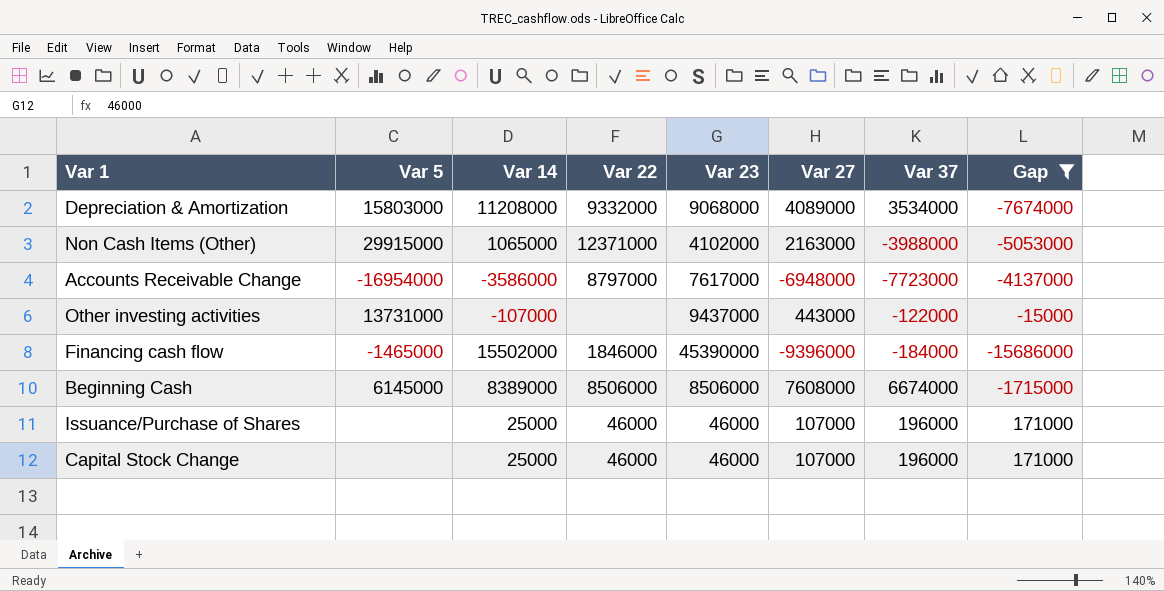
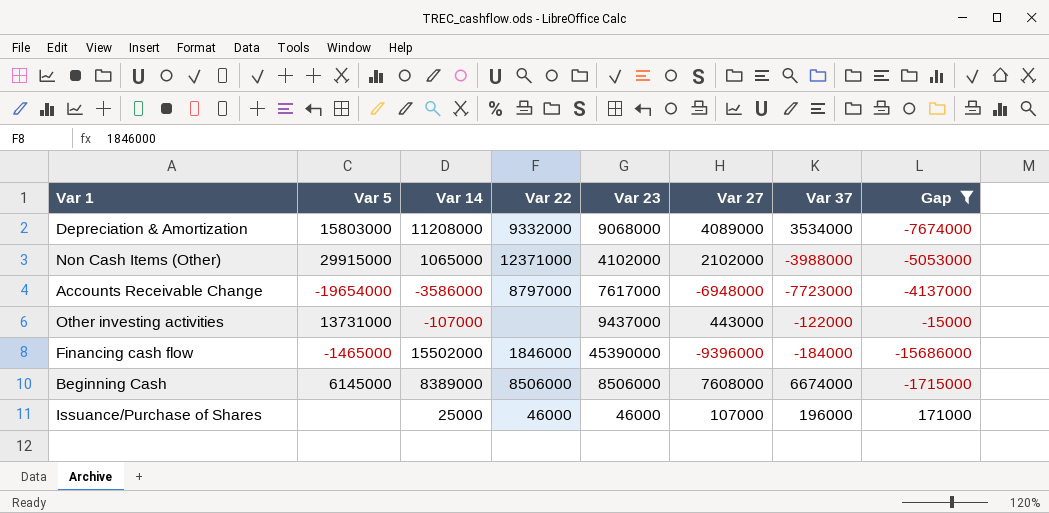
row Capital Stock Change: none | 25000 | 46000 | 46000 | 107000 | 196000 | 171000 -> none
Non Cash Items (Other) | Var 27: 2163000 -> 2102000
Accounts Receivable Change | Var 5: -16954000 -> -19654000

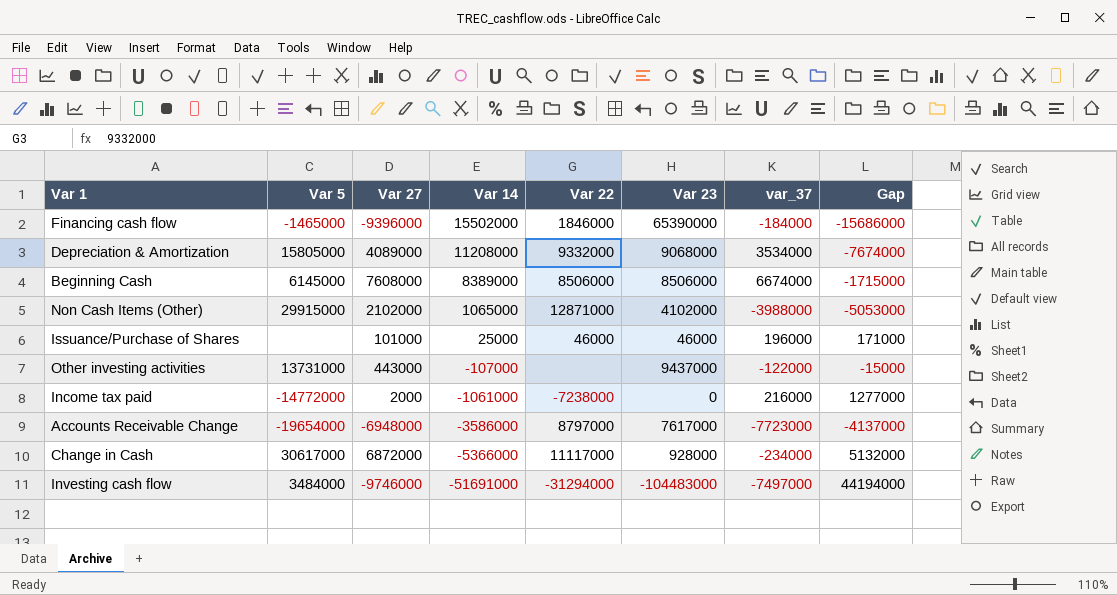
filter: Gap <= 171000 -> none
row order: none -> Var 14 descending
column Var 27 | position: 6 -> 3
column name: Var 37 -> var_37
Financing cash flow | Var 23: 45390000 -> 65390000
Depreciation & Amortization | Var 5: 15803000 -> 15805000
Non Cash Items (Other) | Var 22: 12371000 -> 12871000
Issuance/Purchase of Shares | Var 27: 107000 -> 101000

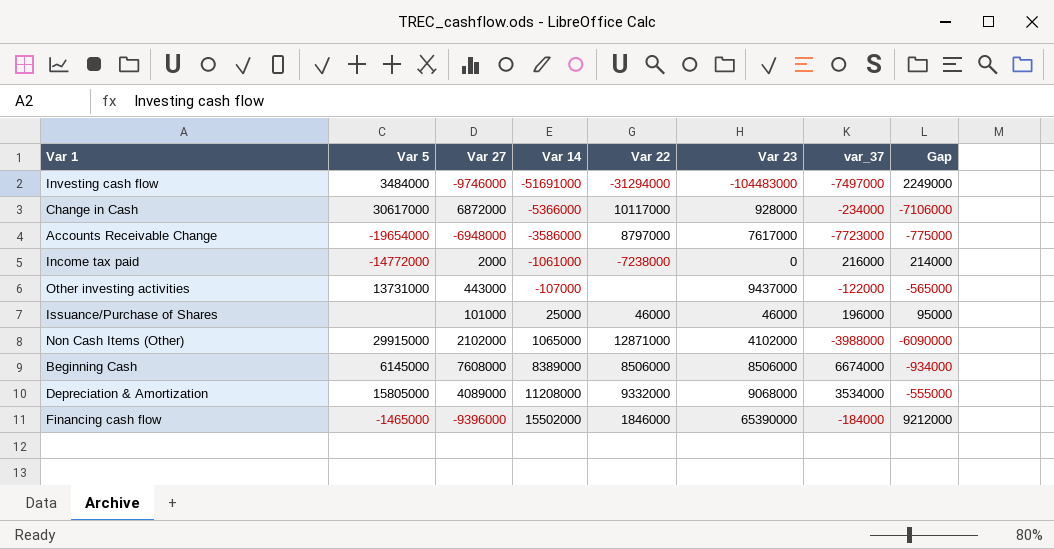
row order: Var 14 descending -> Var 14 ascending
column Gap | formula: [var_37] - [Var 14] -> [var_37] - [Var 27]
Change in Cash | Var 22: 11117000 -> 10117000

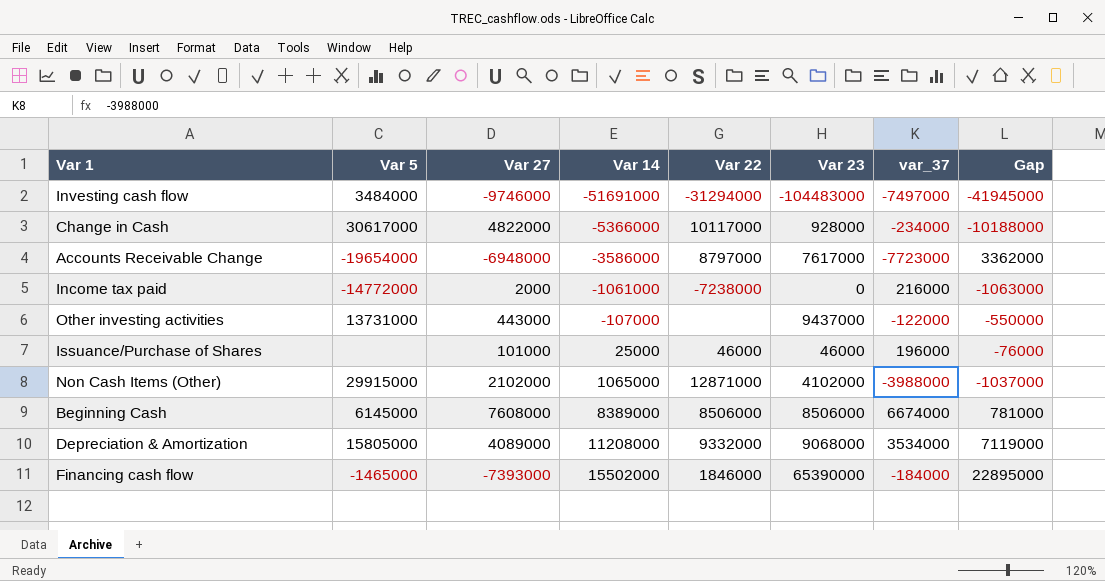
column Gap | formula: [var_37] - [Var 27] -> [Var 14] - [Var 27]
Change in Cash | Var 27: 6872000 -> 4822000
Financing cash flow | Var 27: -9396000 -> -7393000

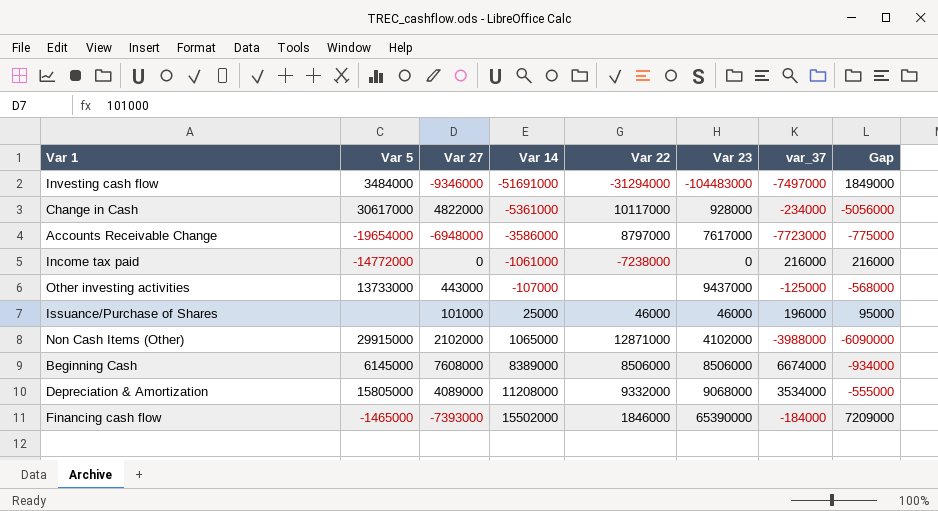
column Gap | formula: [Var 14] - [Var 27] -> [var_37] - [Var 27]
Investing cash flow | Var 27: -9746000 -> -9346000
Change in Cash | Var 14: -5366000 -> -5361000
Income tax paid | Var 27: 2000 -> 0
Other investing activities | Var 5: 13731000 -> 13733000
Other investing activities | var_37: -122000 -> -125000

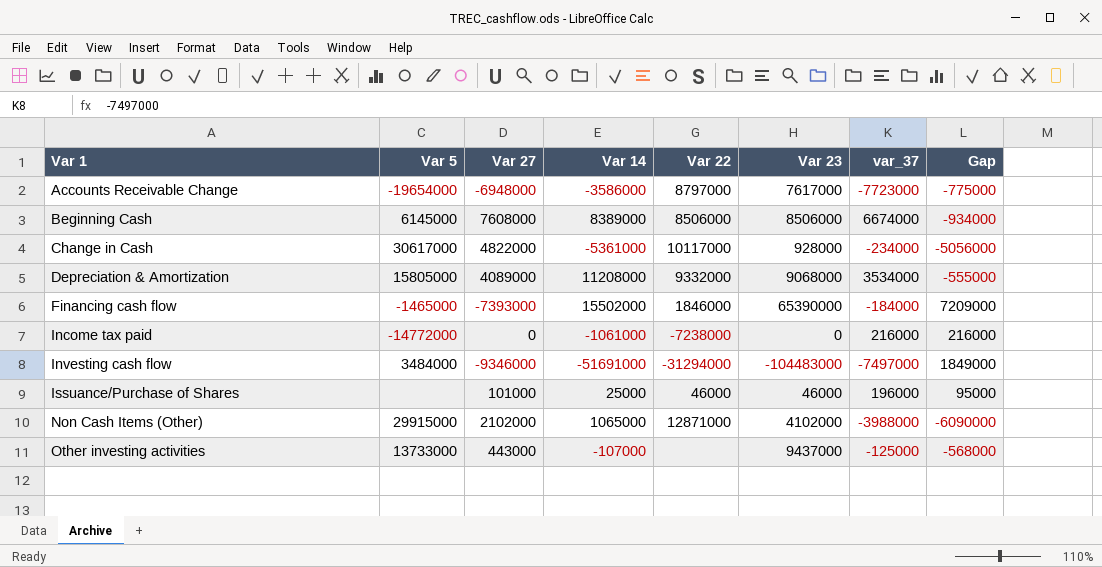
row order: Var 14 ascending -> Var 1 ascending

